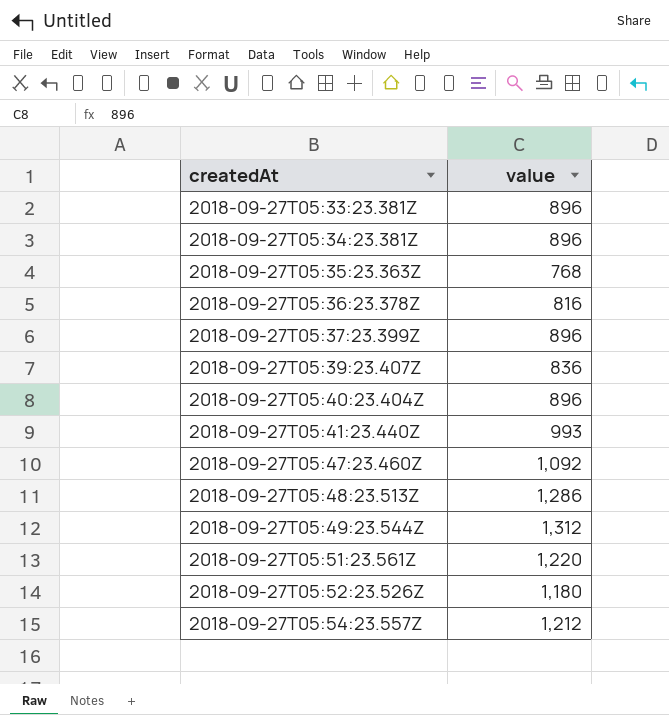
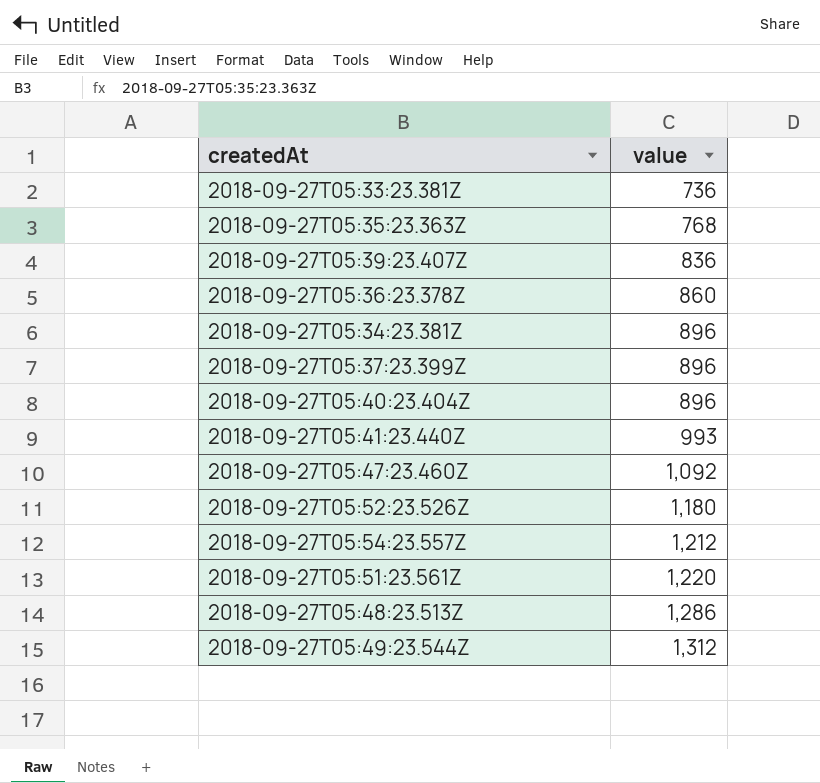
row order: createdAt ascending -> value ascending
2018-09-27T05:33:23.381Z | value: 896 -> 736
2018-09-27T05:36:23.378Z | value: 816 -> 860

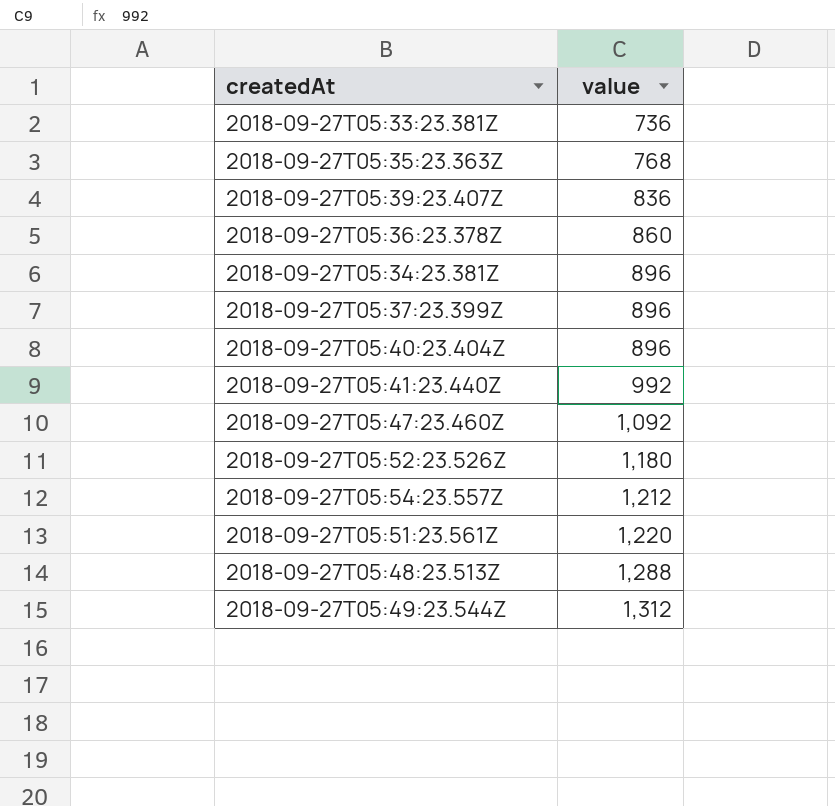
2018-09-27T05:41:23.440Z | value: 993 -> 992
2018-09-27T05:48:23.513Z | value: 1,286 -> 1,288

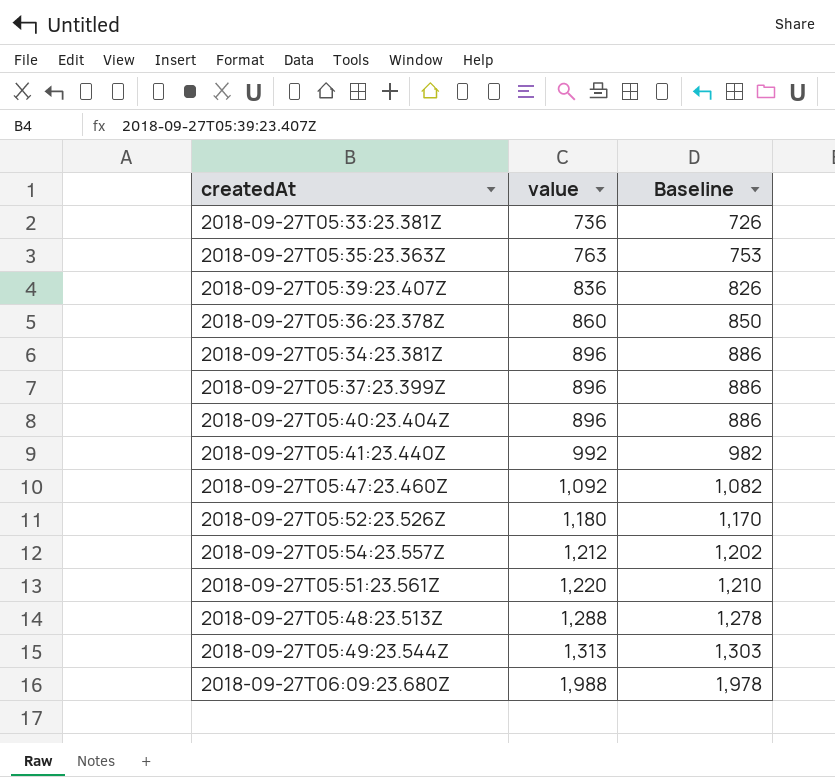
column Baseline | formula: none -> [value] - 10
2018-09-27T05:35:23.363Z | value: 768 -> 763
2018-09-27T05:49:23.544Z | value: 1,312 -> 1,313
row 2018-09-27T06:09:23.680Z: none -> 1,988 | 1,978

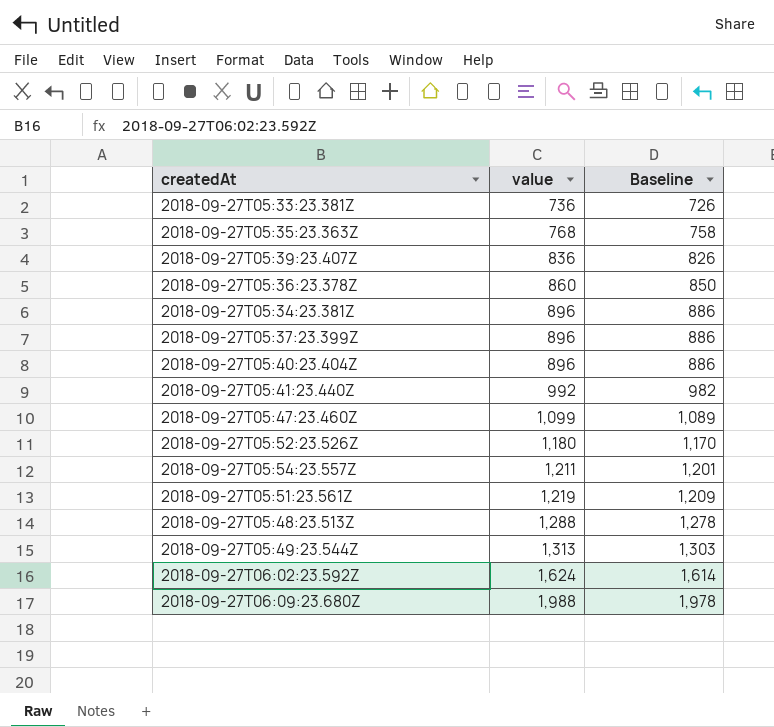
2018-09-27T05:35:23.363Z | value: 763 -> 768
2018-09-27T05:35:23.363Z | Baseline: 753 -> 758
2018-09-27T05:47:23.460Z | value: 1,092 -> 1,099
2018-09-27T05:47:23.460Z | Baseline: 1,082 -> 1,089
2018-09-27T05:54:23.557Z | value: 1,212 -> 1,211
2018-09-27T05:54:23.557Z | Baseline: 1,202 -> 1,201
2018-09-27T05:51:23.561Z | value: 1,220 -> 1,219
2018-09-27T05:51:23.561Z | Baseline: 1,210 -> 1,209
row 2018-09-27T06:02:23.592Z: none -> 1,624 | 1,614

